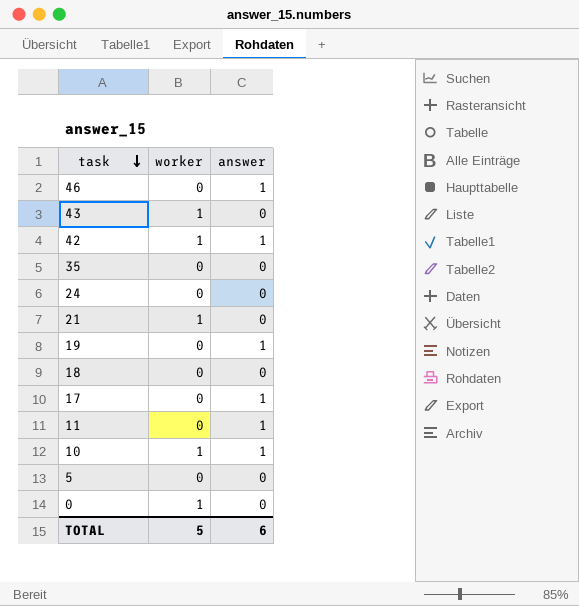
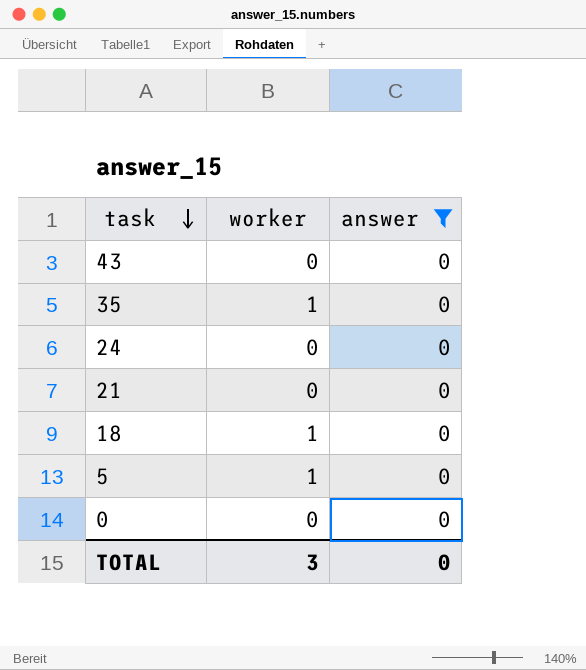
filter: none -> answer = 0
43 | worker: 1 -> 0
35 | worker: 0 -> 1
21 | worker: 1 -> 0
18 | worker: 0 -> 1
5 | worker: 0 -> 1
0 | worker: 1 -> 0
TOTAL | worker: 5 -> 3
TOTAL | answer: 6 -> 0

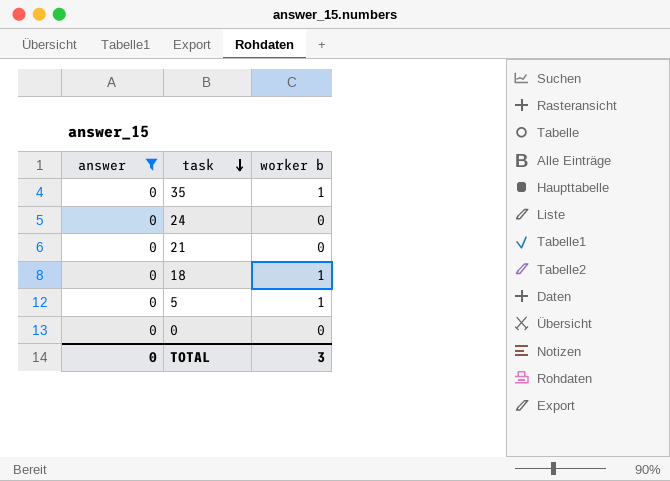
column answer | position: 3 -> 1
column name: worker -> worker b
row 43: 0 | 0 -> none

